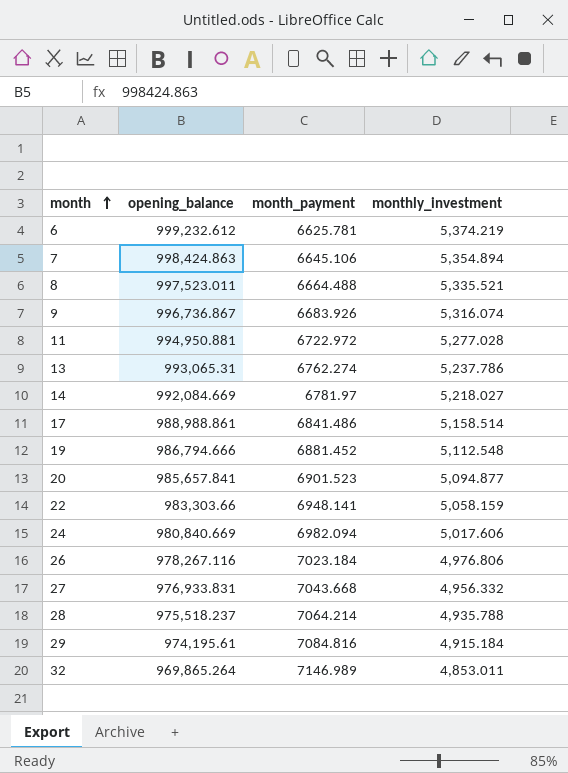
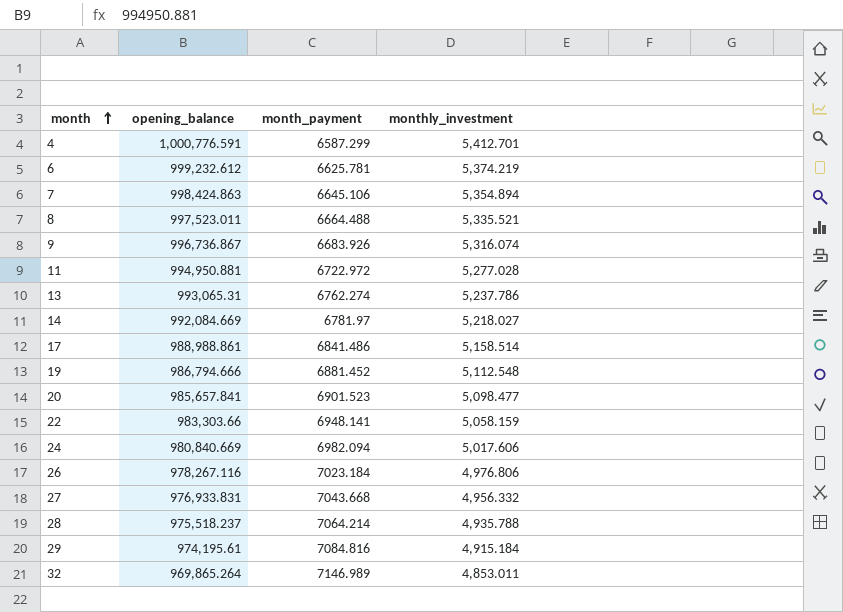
row 4: none -> 1,000,776.591 | 6587.299 | 5,412.701
20 | monthly_investment: 5,094.877 -> 5,098.477

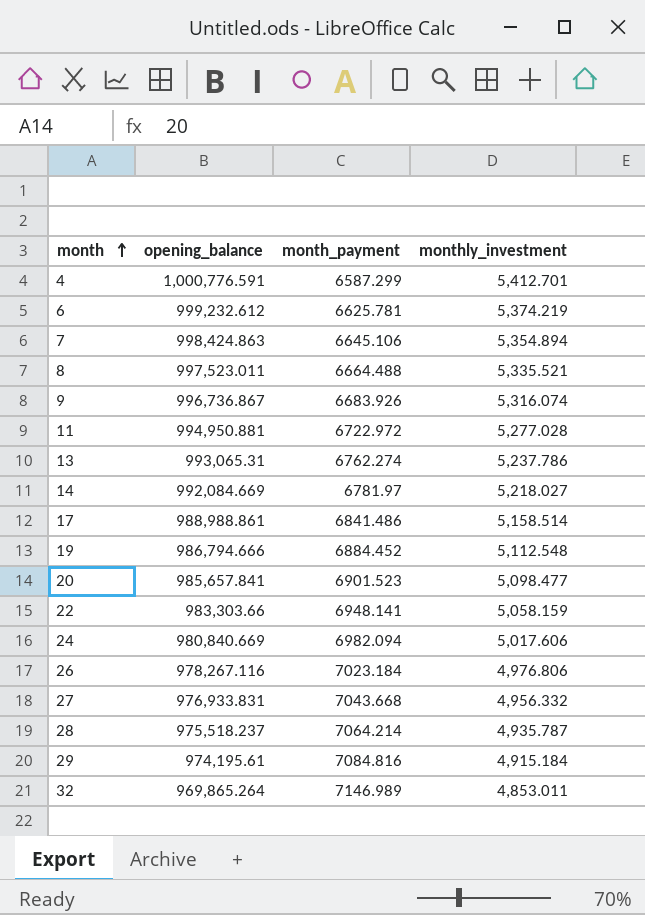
19 | month_payment: 6881.452 -> 6884.452
28 | monthly_investment: 4,935.788 -> 4,935.787

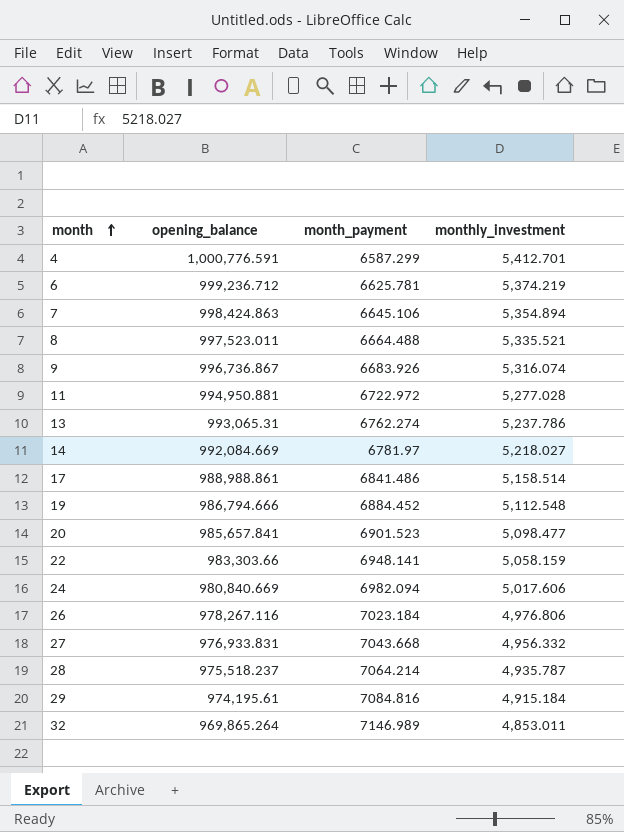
6 | opening_balance: 999,232.612 -> 999,236.712

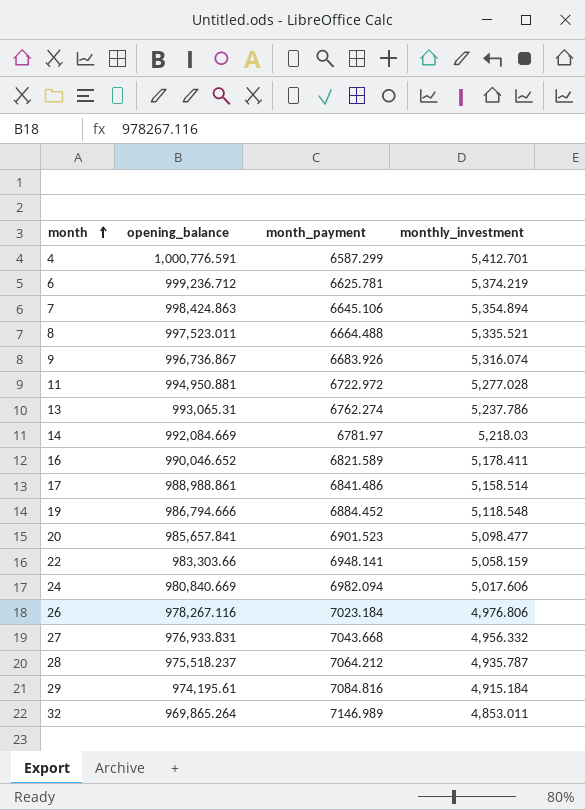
14 | monthly_investment: 5,218.027 -> 5,218.03
row 16: none -> 990,046.652 | 6821.589 | 5,178.411
19 | monthly_investment: 5,112.548 -> 5,118.548
28 | month_payment: 7064.214 -> 7064.212

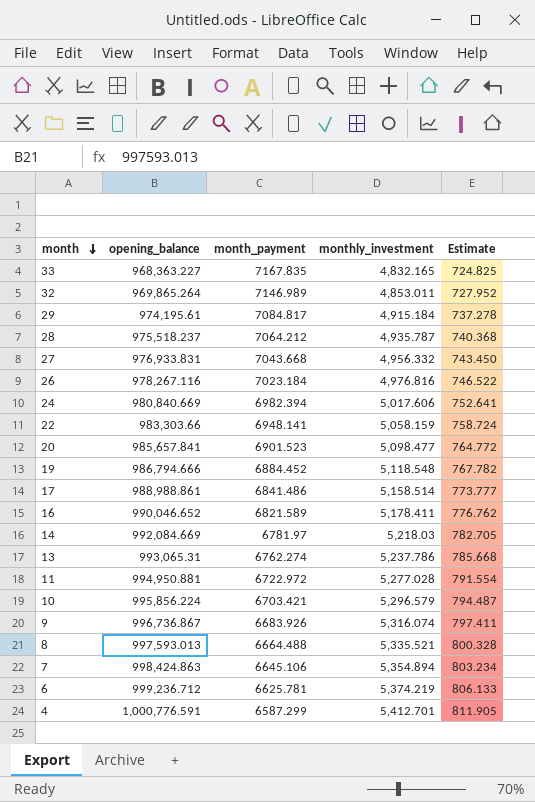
row order: month ascending -> month descending
column Estimate | formula: none -> [monthly_investment] * 0.15
row 33: none -> 968,363.227 | 7167.835 | 4,832.165 | 724.825
29 | month_payment: 7084.816 -> 7084.817
26 | monthly_investment: 4,976.806 -> 4,976.816
24 | month_payment: 6982.094 -> 6982.394
row 10: none -> 995,856.224 | 6703.421 | 5,296.579 | 794.487
8 | opening_balance: 997,523.011 -> 997,593.013

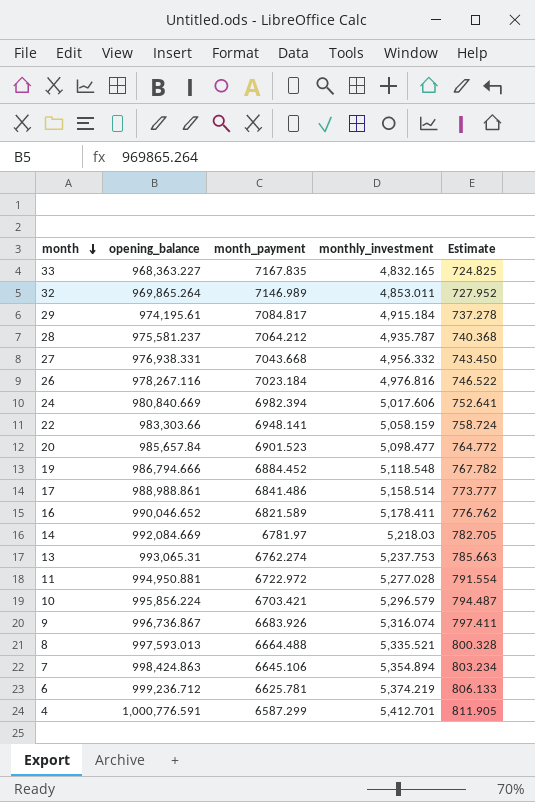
28 | opening_balance: 975,518.237 -> 975,581.237
27 | opening_balance: 976,933.831 -> 976,938.331
20 | opening_balance: 985,657.841 -> 985,657.84
13 | monthly_investment: 5,237.786 -> 5,237.753
13 | Estimate: 785.668 -> 785.663

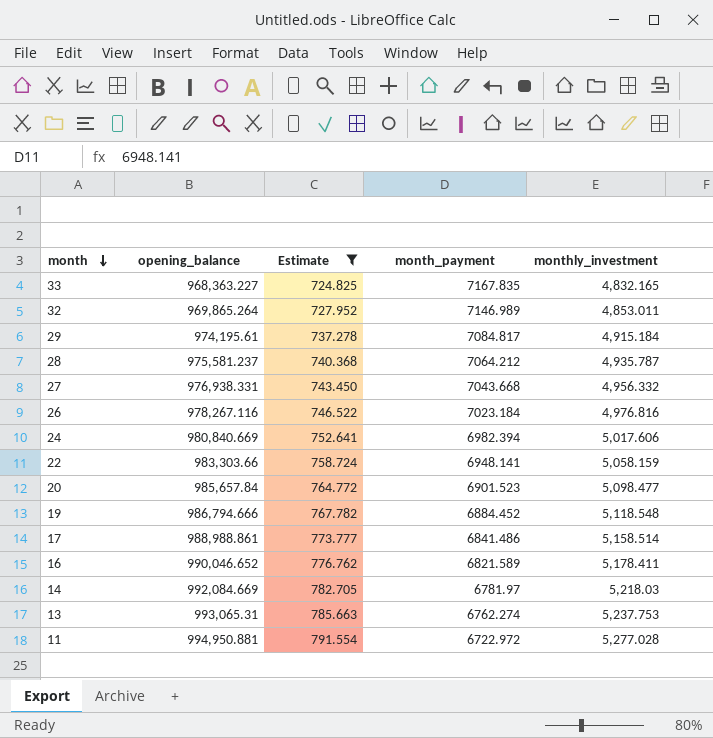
filter: none -> Estimate <= 791.554
column Estimate | position: 5 -> 3

